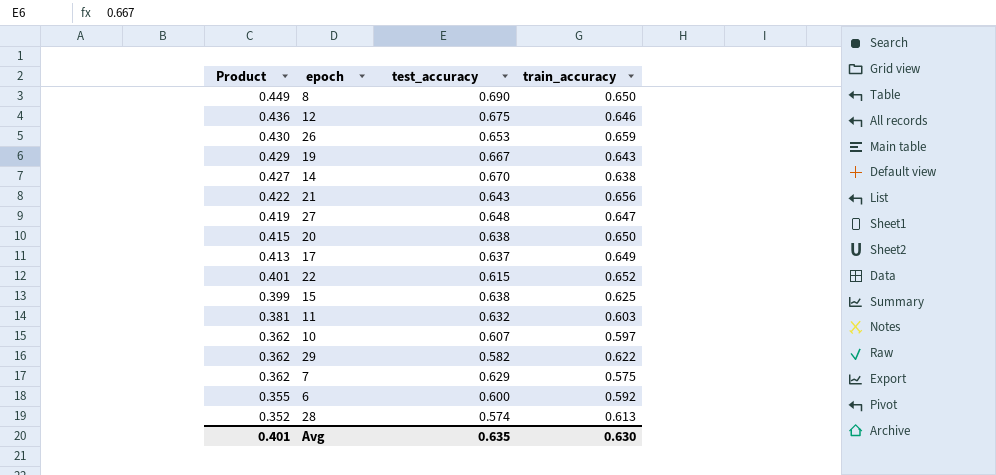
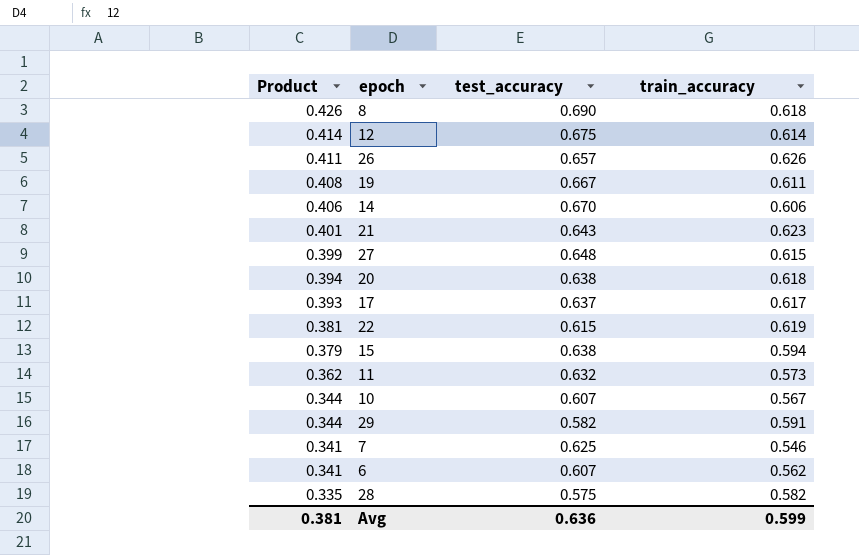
8 | Product: 0.449 -> 0.426
8 | train_accuracy: 0.650 -> 0.618
12 | Product: 0.436 -> 0.414
12 | train_accuracy: 0.646 -> 0.614
26 | Product: 0.430 -> 0.411
26 | test_accuracy: 0.653 -> 0.657
26 | train_accuracy: 0.659 -> 0.626
19 | Product: 0.429 -> 0.408
19 | train_accuracy: 0.643 -> 0.611
14 | Product: 0.427 -> 0.406
14 | train_accuracy: 0.638 -> 0.606
21 | Product: 0.422 -> 0.401
21 | train_accuracy: 0.656 -> 0.623
27 | Product: 0.419 -> 0.399
27 | train_accuracy: 0.647 -> 0.615
20 | Product: 0.415 -> 0.394
20 | train_accuracy: 0.650 -> 0.618
17 | Product: 0.413 -> 0.393
17 | train_accuracy: 0.649 -> 0.617
22 | Product: 0.401 -> 0.381
22 | train_accuracy: 0.652 -> 0.619
15 | Product: 0.399 -> 0.379
15 | train_accuracy: 0.625 -> 0.594
11 | Product: 0.381 -> 0.362
11 | train_accuracy: 0.603 -> 0.573
10 | Product: 0.362 -> 0.344
10 | train_accuracy: 0.597 -> 0.567
29 | Product: 0.362 -> 0.344
29 | train_accuracy: 0.622 -> 0.591
7 | Product: 0.362 -> 0.341
7 | test_accuracy: 0.629 -> 0.625
7 | train_accuracy: 0.575 -> 0.546
6 | Product: 0.355 -> 0.341
6 | test_accuracy: 0.600 -> 0.607
6 | train_accuracy: 0.592 -> 0.562
28 | Product: 0.352 -> 0.335
28 | test_accuracy: 0.574 -> 0.575
28 | train_accuracy: 0.613 -> 0.582
Avg | Product: 0.401 -> 0.381
Avg | test_accuracy: 0.635 -> 0.636
Avg | train_accuracy: 0.630 -> 0.599

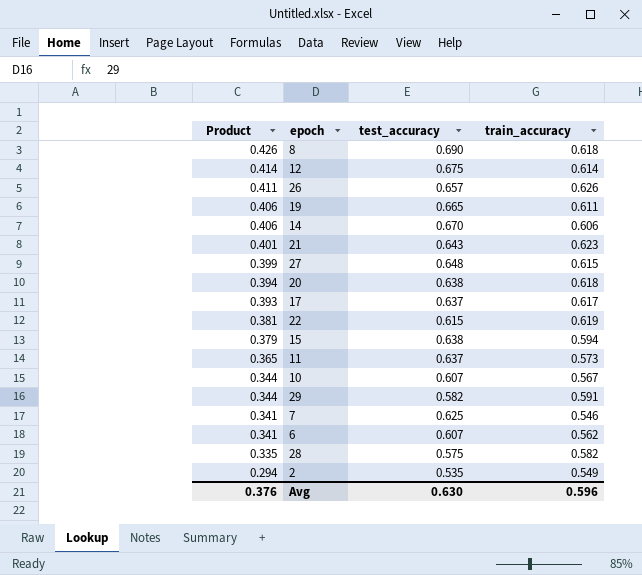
19 | Product: 0.408 -> 0.406
19 | test_accuracy: 0.667 -> 0.665
11 | Product: 0.362 -> 0.365
11 | test_accuracy: 0.632 -> 0.637
row 2: none -> 0.294 | 0.535 | 0.549
Avg | Product: 0.381 -> 0.376
Avg | test_accuracy: 0.636 -> 0.630
Avg | train_accuracy: 0.599 -> 0.596

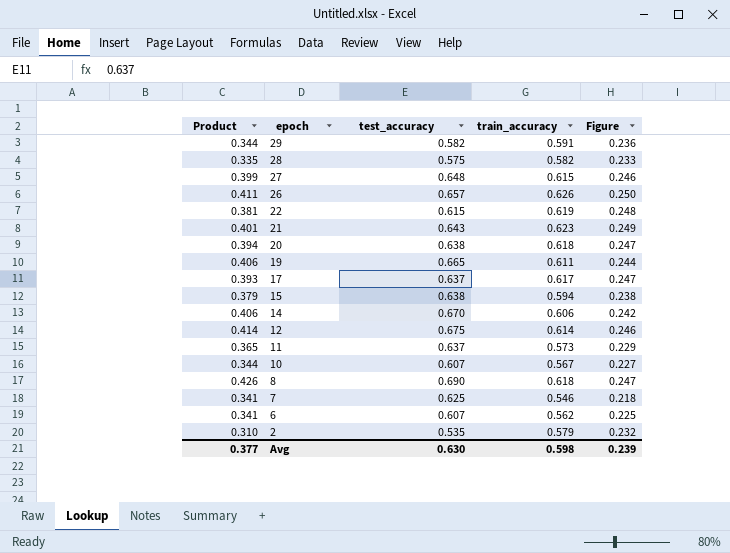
row order: Product descending -> epoch descending
column Figure | formula: none -> [train_accuracy] * 0.4
2 | Product: 0.294 -> 0.310
2 | train_accuracy: 0.549 -> 0.579
Avg | Product: 0.376 -> 0.377
Avg | train_accuracy: 0.596 -> 0.598

